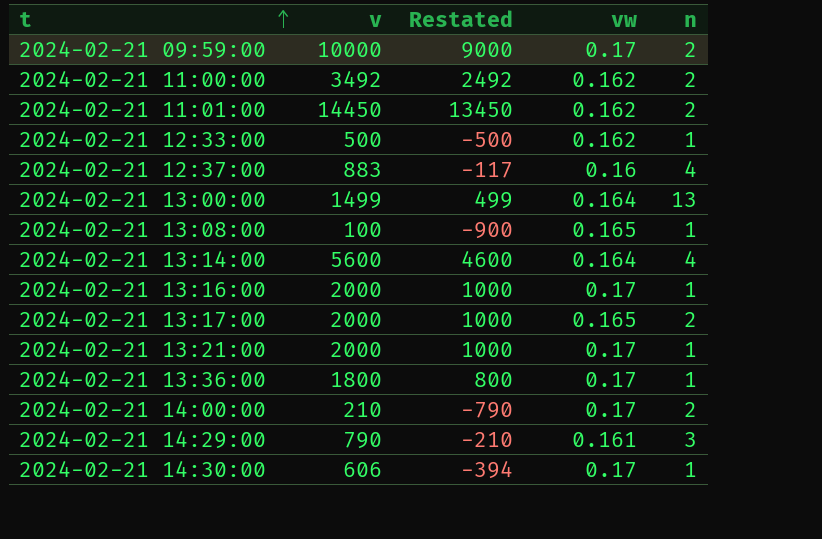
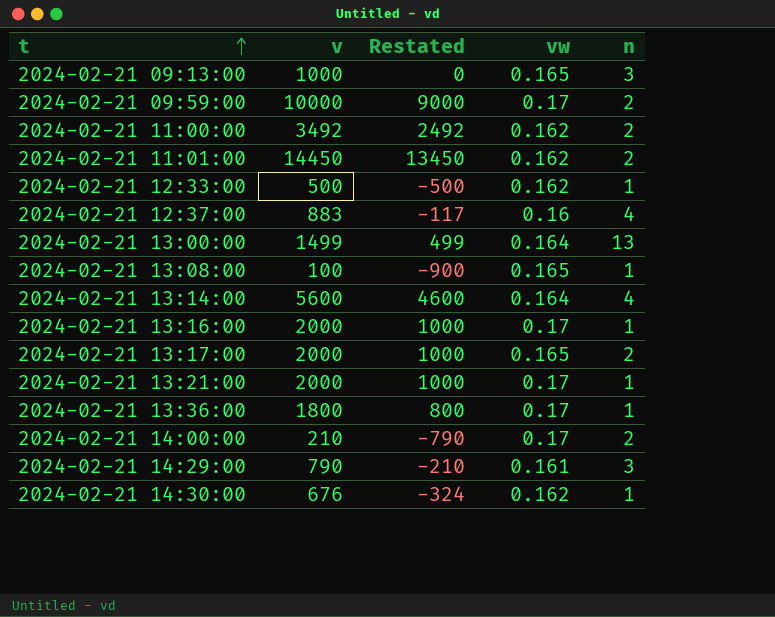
row 2024-02-21 09:13:00: none -> 1000 | 0 | 0.165 | 3
2024-02-21 14:30:00 | v: 606 -> 676
2024-02-21 14:30:00 | Restated: -394 -> -324
2024-02-21 14:30:00 | vw: 0.17 -> 0.162

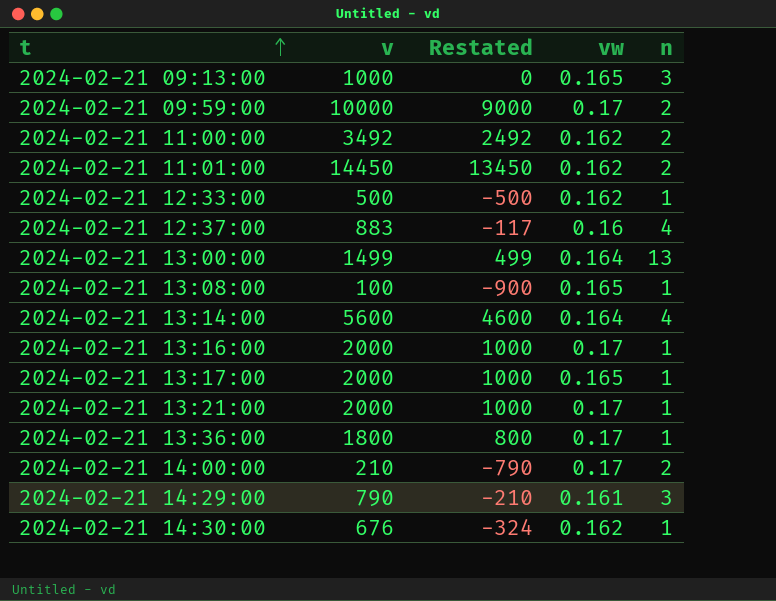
2024-02-21 13:17:00 | n: 2 -> 1

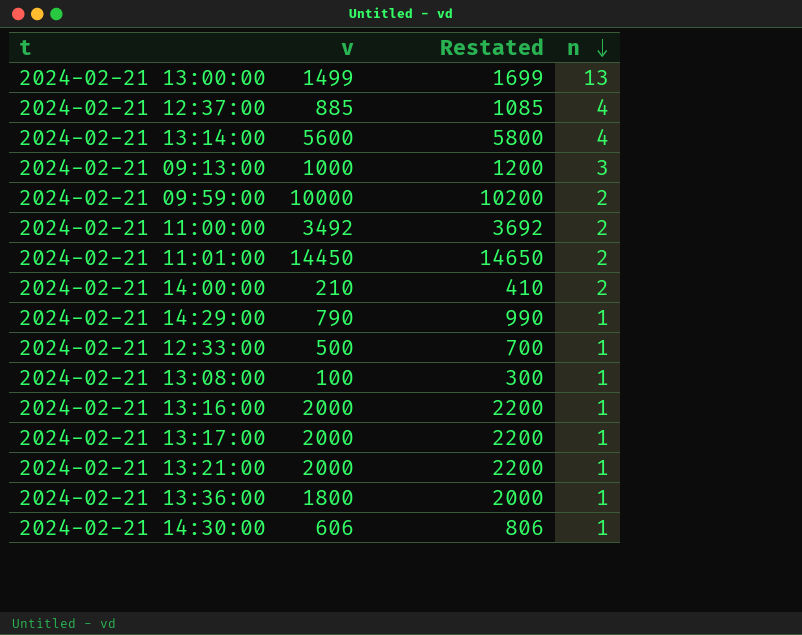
row order: t ascending -> n descending
column vw | position: 4 -> none
column Restated | formula: [v] - 1000 -> [v] + 200
2024-02-21 12:37:00 | v: 883 -> 885
2024-02-21 14:29:00 | n: 3 -> 1
2024-02-21 14:30:00 | v: 676 -> 606

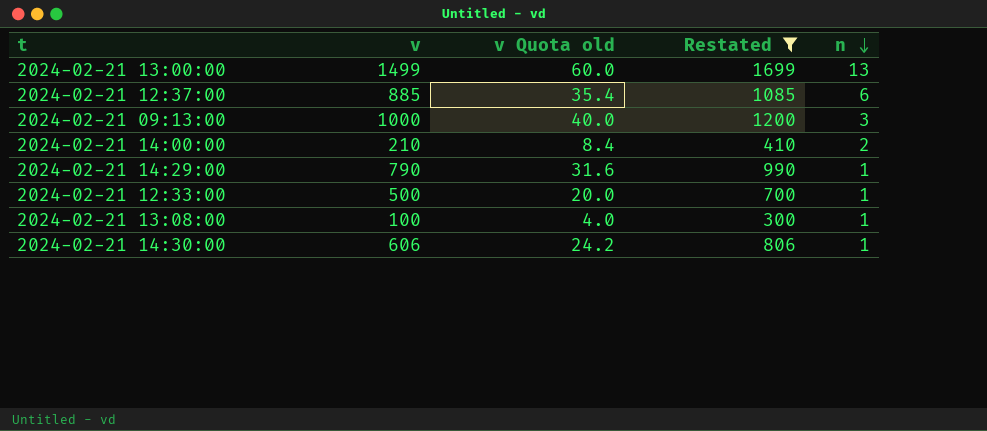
filter: none -> Restated <= 1699
column v Quota old | formula: none -> [v] * 0.04
2024-02-21 12:37:00 | n: 4 -> 6

